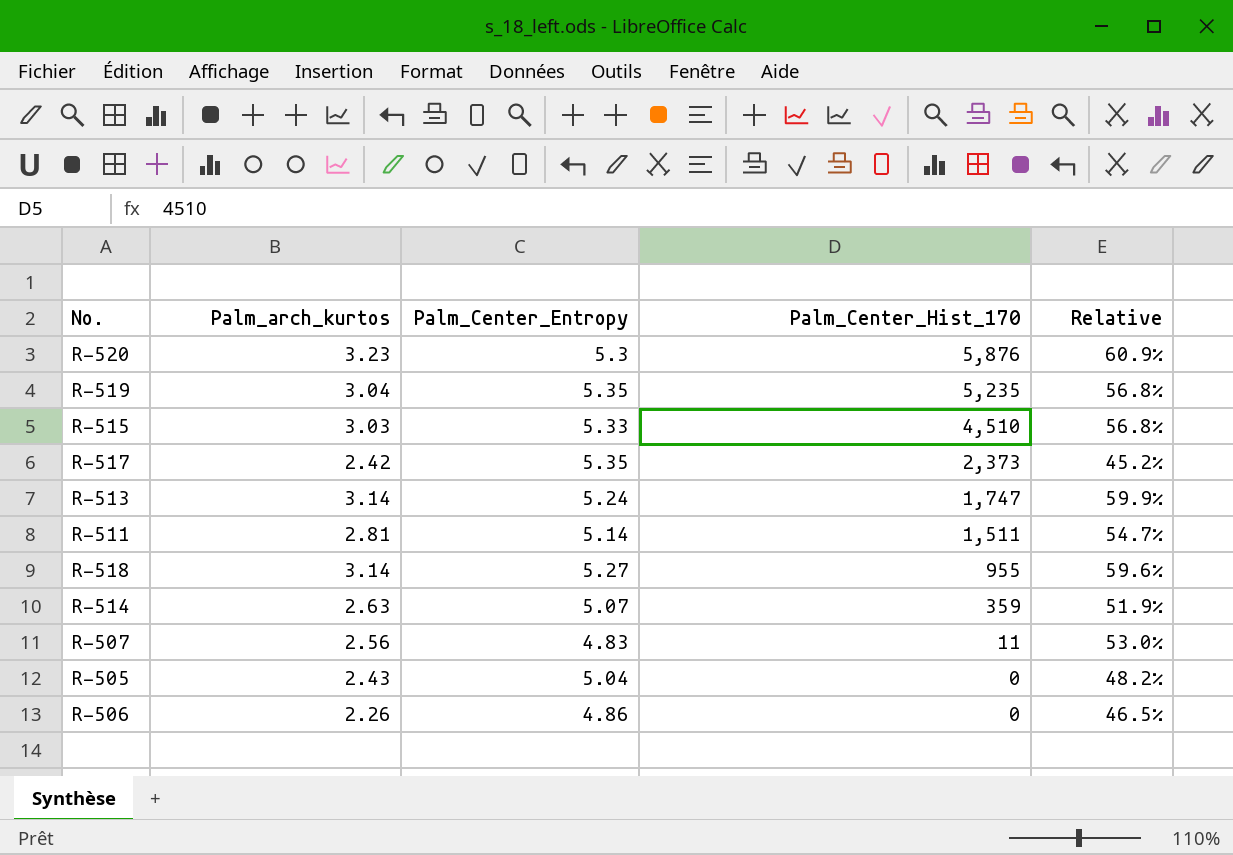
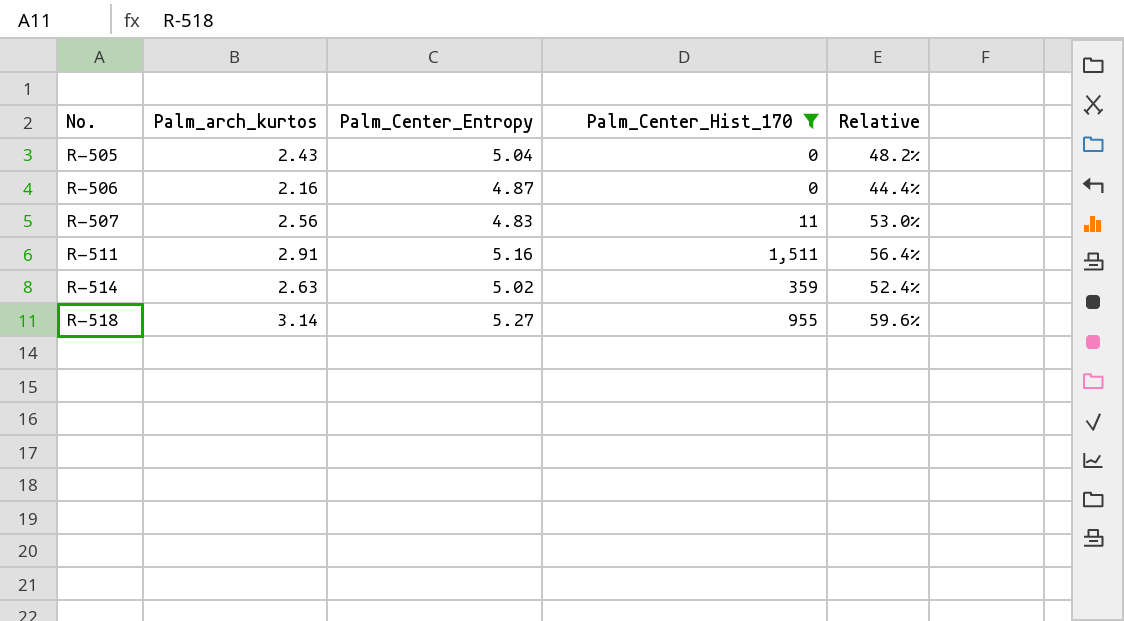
filter: none -> Palm_Center_Hist_170 <= 1,511
row order: Palm_Center_Hist_170 descending -> No. ascending
R-506 | Palm_arch_kurtos: 2.26 -> 2.16
R-506 | Palm_Center_Entropy: 4.86 -> 4.87
R-506 | Relative: 46.5% -> 44.4%
R-511 | Palm_arch_kurtos: 2.81 -> 2.91
R-511 | Palm_Center_Entropy: 5.14 -> 5.16
R-511 | Relative: 54.7% -> 56.4%
R-514 | Palm_Center_Entropy: 5.07 -> 5.02
R-514 | Relative: 51.9% -> 52.4%

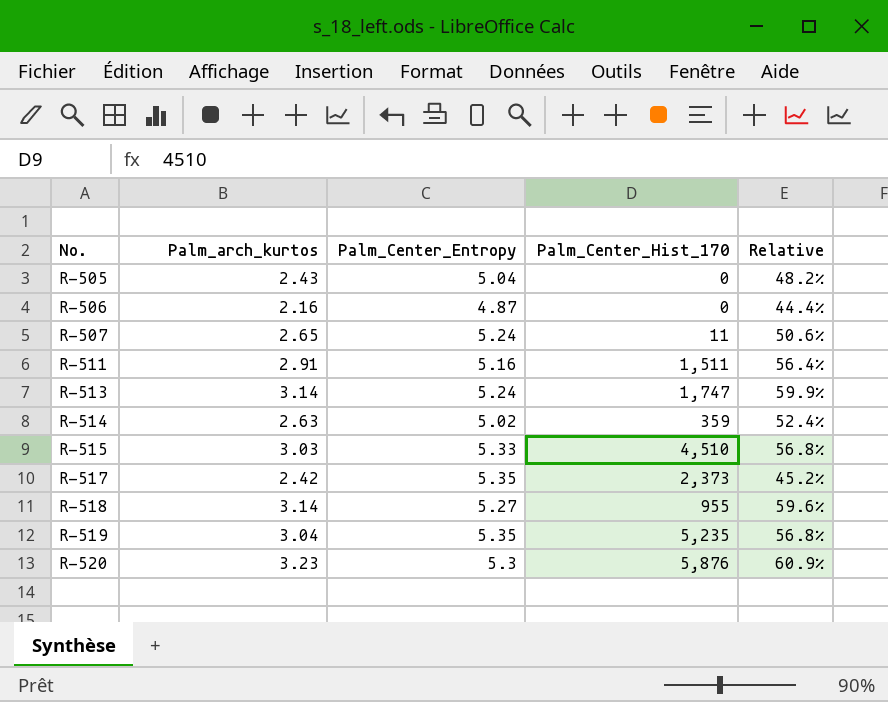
filter: Palm_Center_Hist_170 <= 1,511 -> none
R-507 | Palm_arch_kurtos: 2.56 -> 2.65
R-507 | Palm_Center_Entropy: 4.83 -> 5.24
R-507 | Relative: 53.0% -> 50.6%

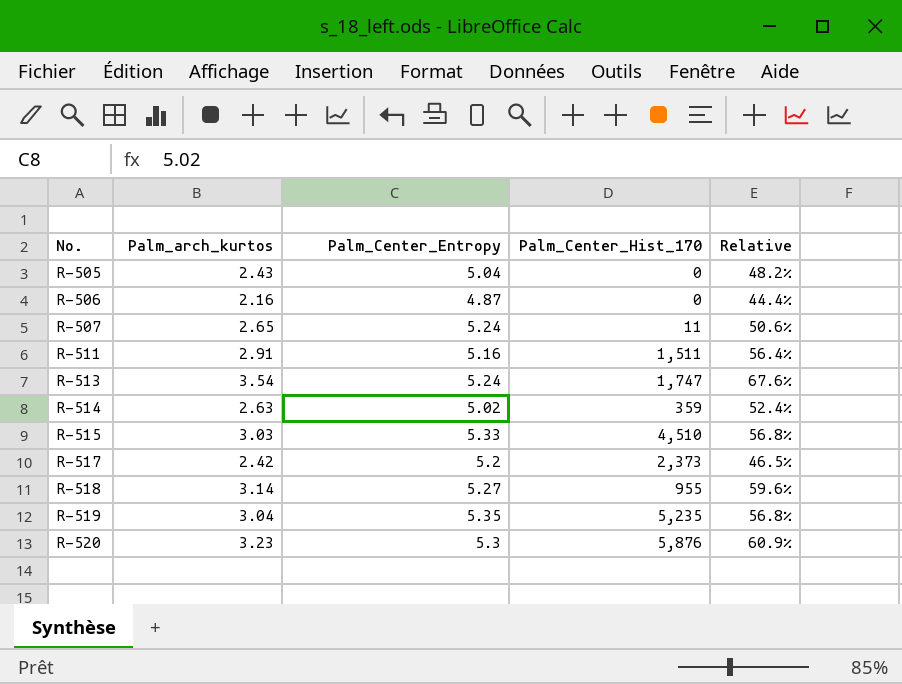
R-513 | Palm_arch_kurtos: 3.14 -> 3.54
R-513 | Relative: 59.9% -> 67.6%
R-517 | Palm_Center_Entropy: 5.35 -> 5.2
R-517 | Relative: 45.2% -> 46.5%

